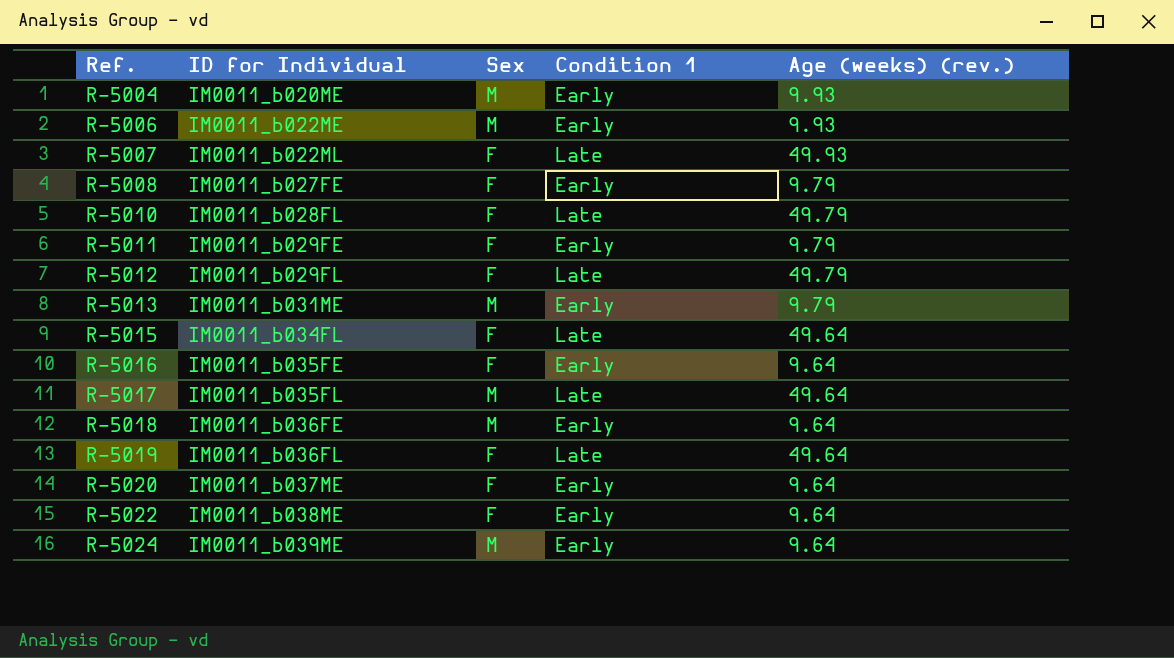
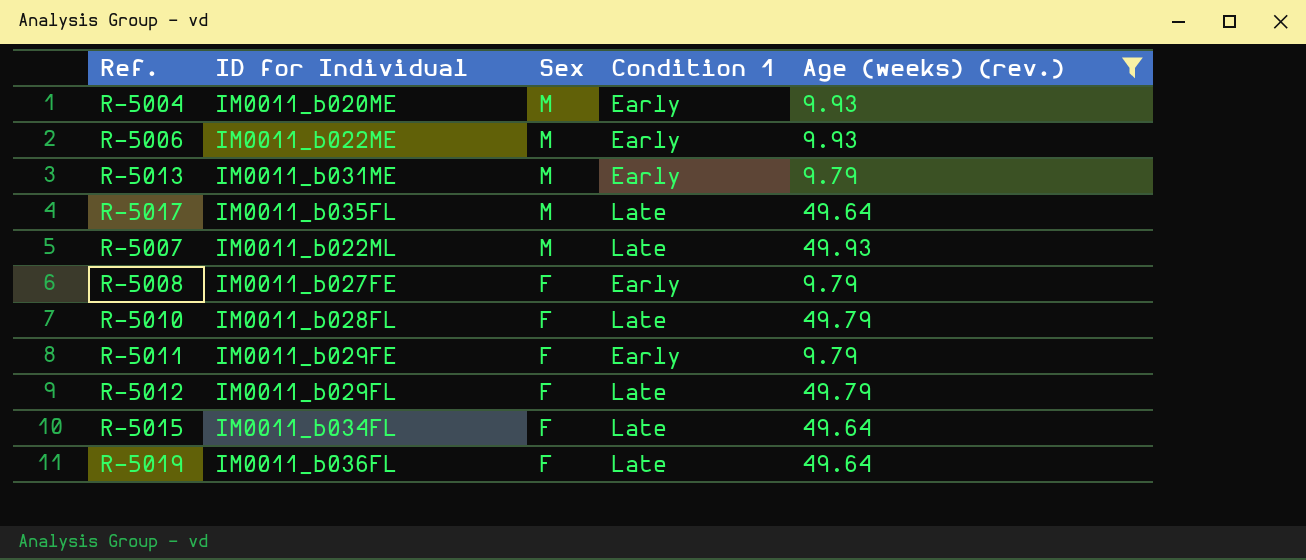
filter: none -> Age (weeks) (rev.) != 9.64
row order: Ref. ascending -> Sex descending
R-5007 | Sex: F -> M

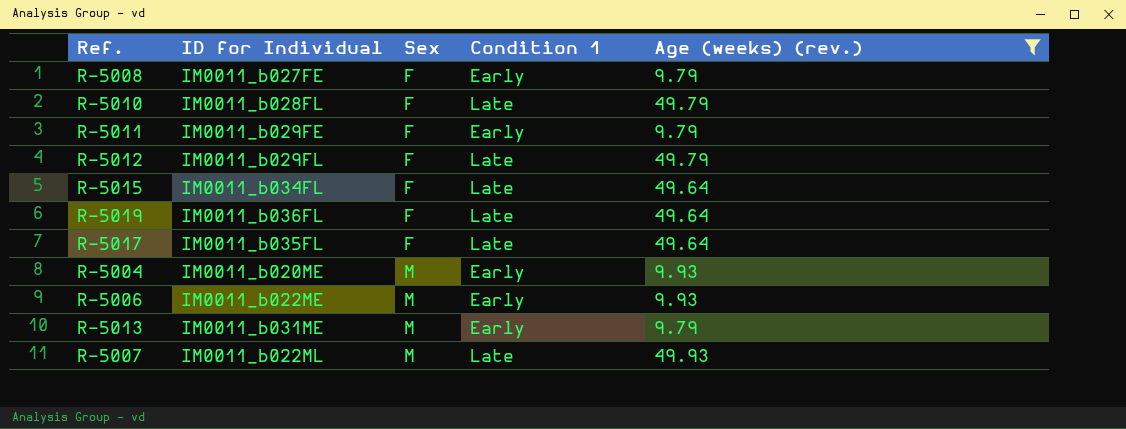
row order: Sex descending -> Sex ascending
R-5017 | Sex: M -> F

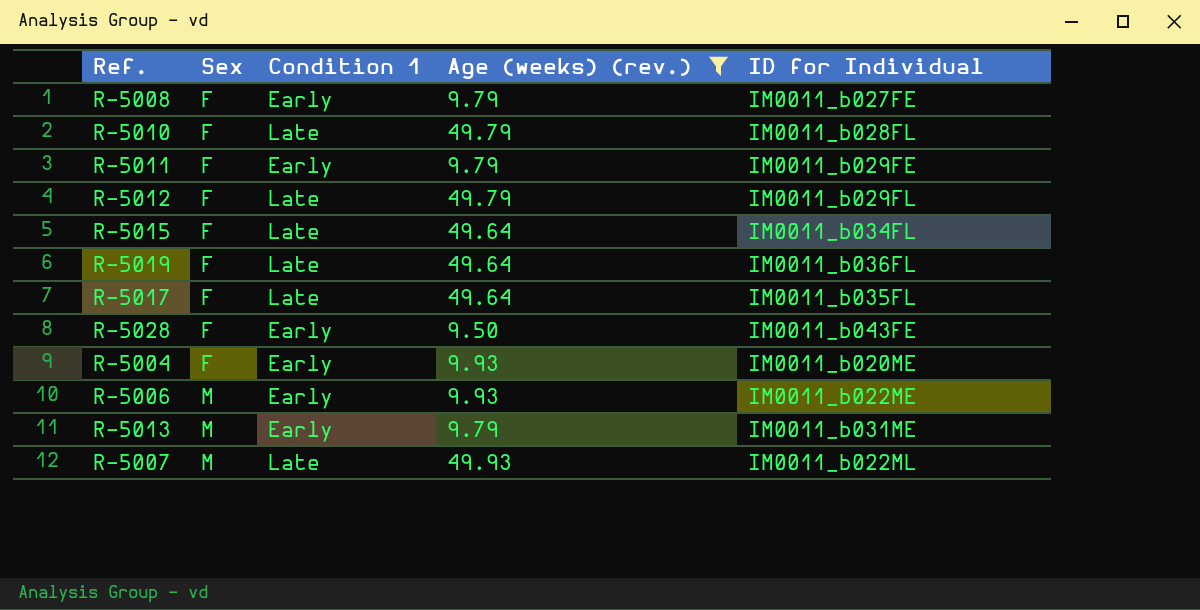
column ID for Individual | position: 2 -> 5
row R-5028: none -> F | Early | 9.50 | IM0011_b043FE
R-5004 | Sex: M -> F

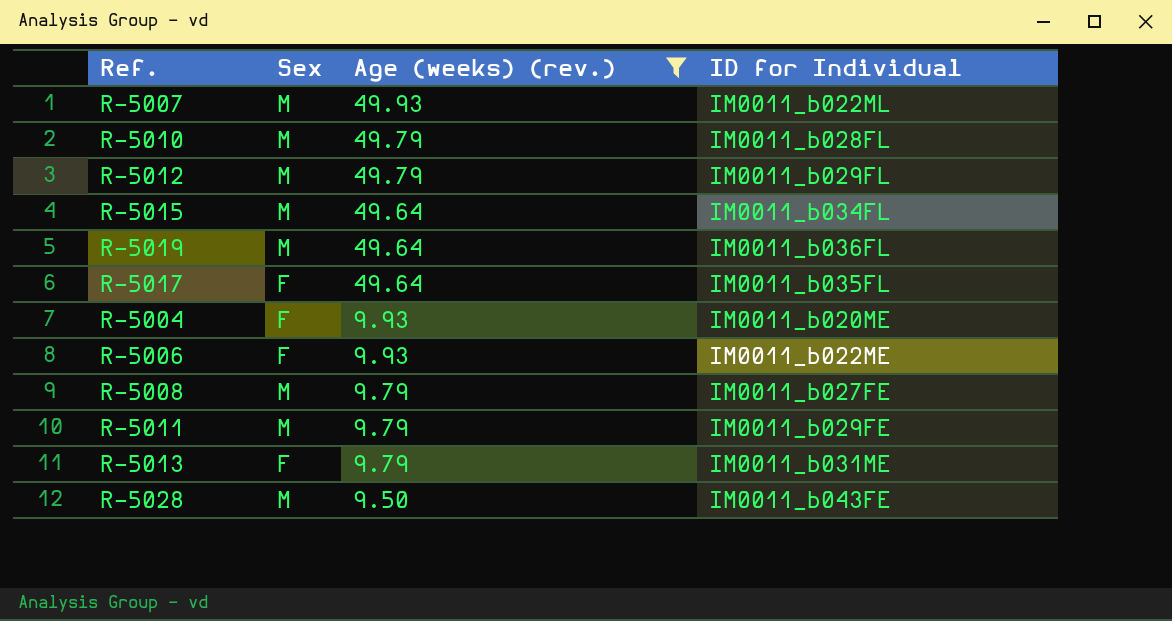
row order: Sex ascending -> Age (weeks) (rev.) descending
column Condition 1 | position: 3 -> none
R-5010 | Sex: F -> M
R-5012 | Sex: F -> M
R-5015 | Sex: F -> M
R-5019 | Sex: F -> M
R-5006 | Sex: M -> F
R-5008 | Sex: F -> M
R-5011 | Sex: F -> M
R-5013 | Sex: M -> F
R-5028 | Sex: F -> M

